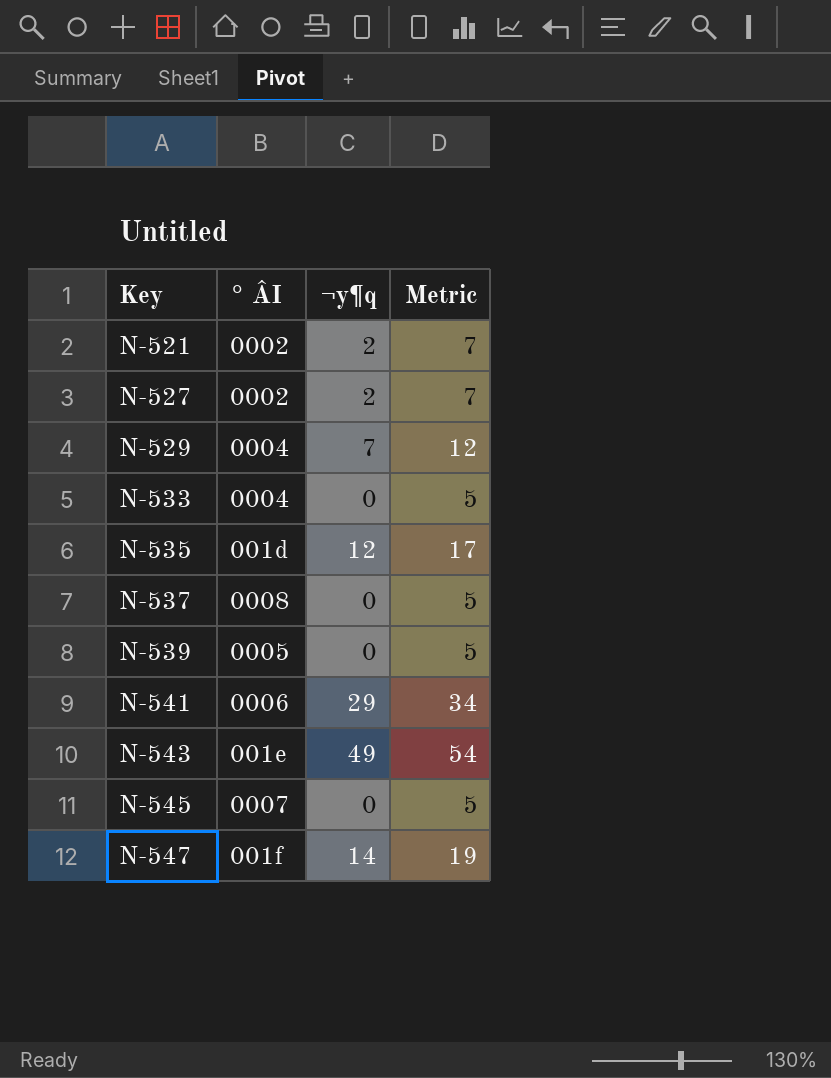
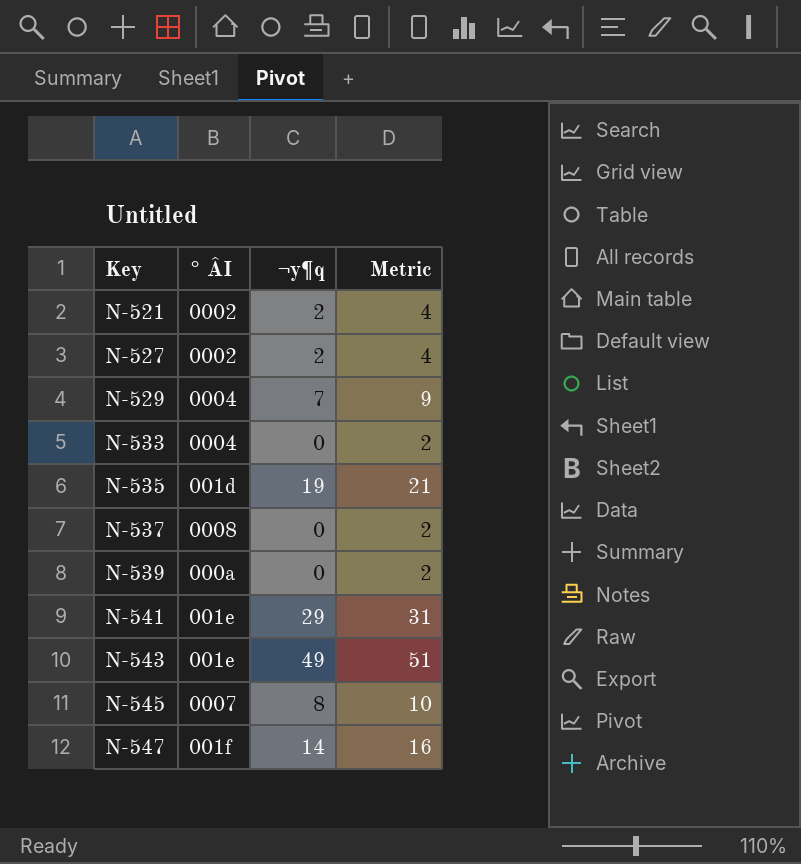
column Metric | formula: [¬y¶q] + 5 -> [¬y¶q] + 2
N-535 | ¬y¶q: 12 -> 19
N-539 | ° ÂI: 0005 -> 000a
N-541 | ° ÂI: 0006 -> 001e
N-545 | ¬y¶q: 0 -> 8

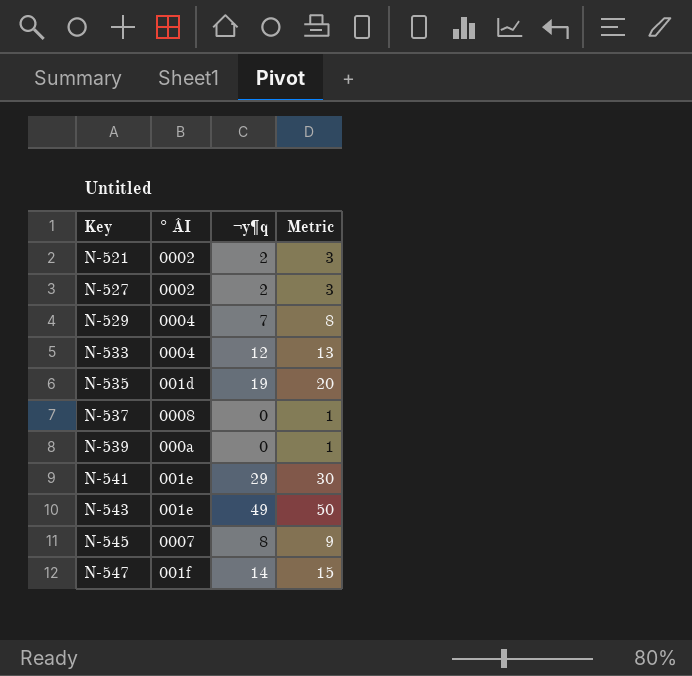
column Metric | formula: [¬y¶q] + 2 -> [¬y¶q] + 1
N-533 | ¬y¶q: 0 -> 12

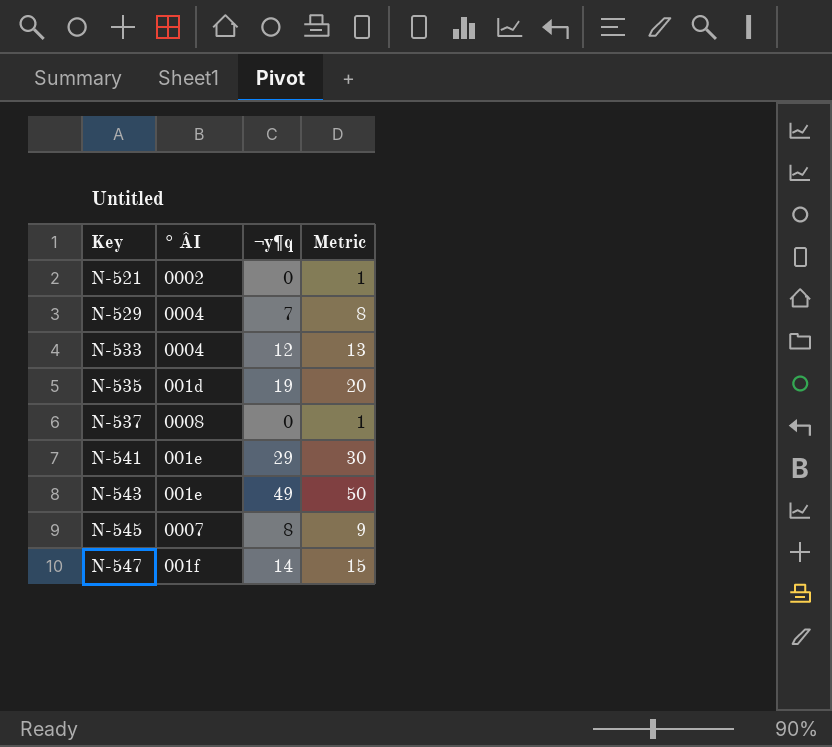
row N-527: 0002 | 2 | 3 -> none
row N-539: 000a | 0 | 1 -> none
N-521 | ¬y¶q: 2 -> 0
N-521 | Metric: 3 -> 1

